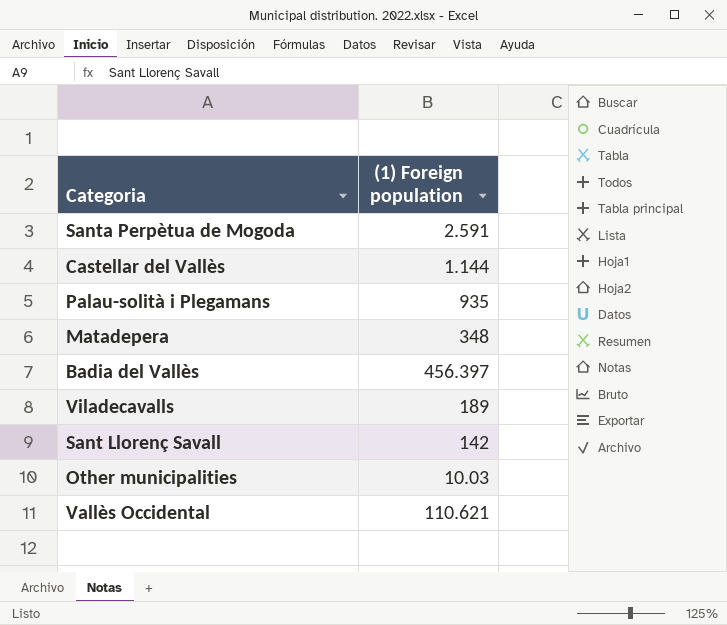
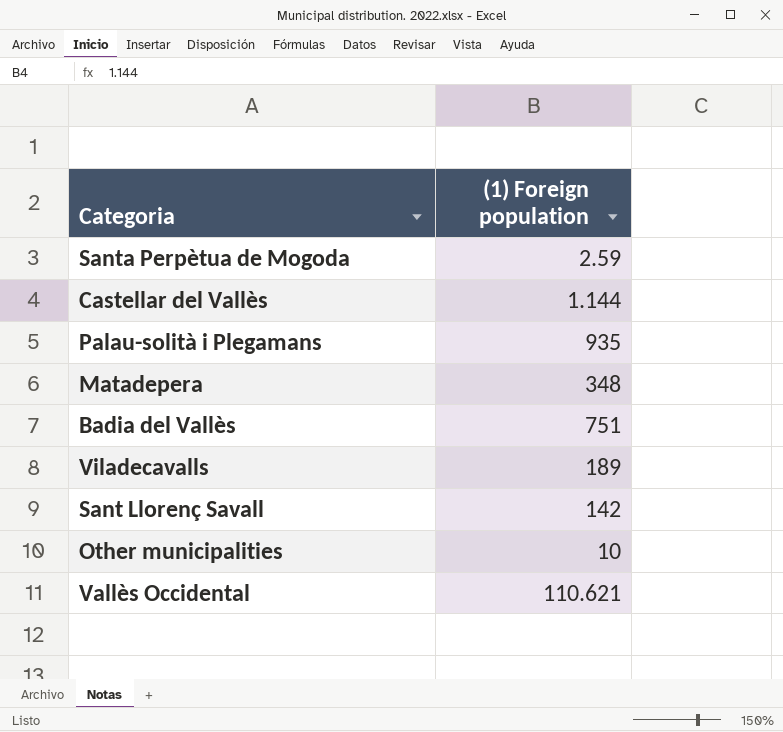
Santa Perpètua de Mogoda | (1) Foreign population: 2.591 -> 2.59
Badia del Vallès | (1) Foreign population: 456.397 -> 751
Other municipalities | (1) Foreign population: 10.03 -> 10

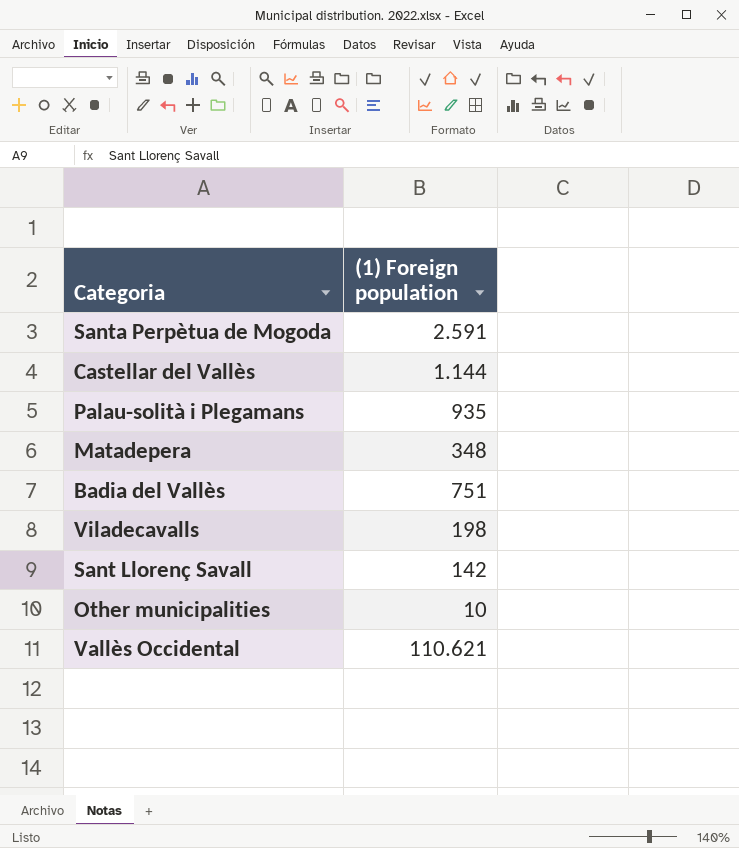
Santa Perpètua de Mogoda | (1) Foreign population: 2.59 -> 2.591
Viladecavalls | (1) Foreign population: 189 -> 198

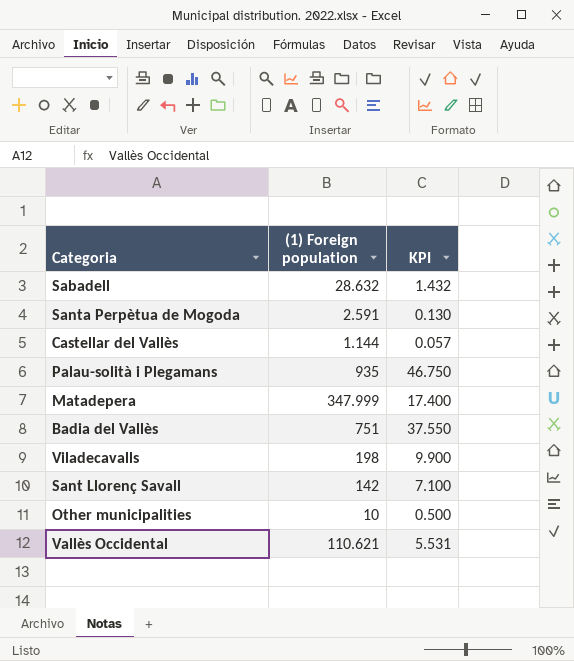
column KPI | formula: none -> [(1) Foreign population] * 0.05
row Sabadell: none -> 28.632 | 1.432
Matadepera | (1) Foreign population: 348 -> 347.999

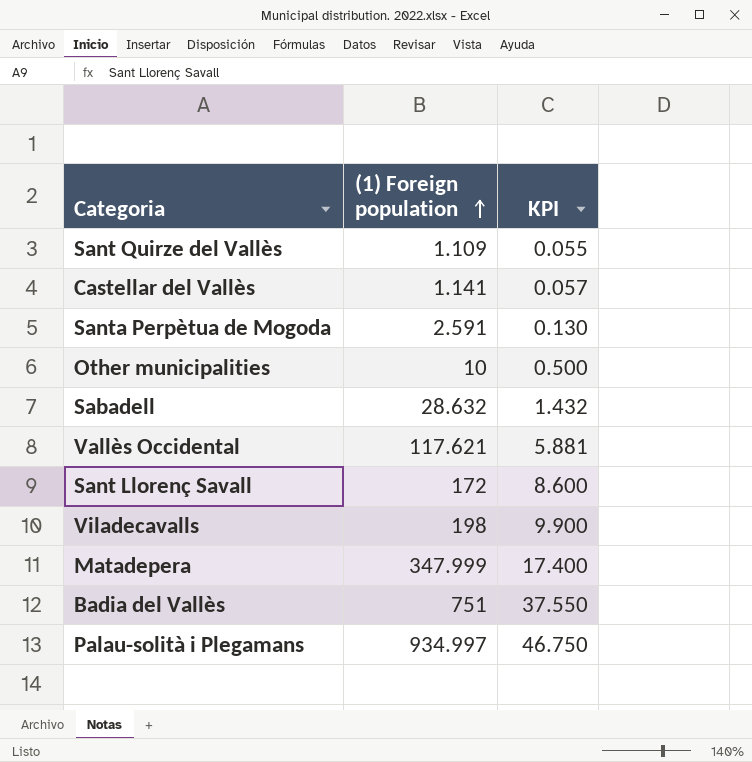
row order: none -> (1) Foreign population ascending
row Sant Quirze del Vallès: none -> 1.109 | 0.055
Castellar del Vallès | (1) Foreign population: 1.144 -> 1.141
Vallès Occidental | (1) Foreign population: 110.621 -> 117.621
Vallès Occidental | KPI: 5.531 -> 5.881
Sant Llorenç Savall | (1) Foreign population: 142 -> 172
Sant Llorenç Savall | KPI: 7.100 -> 8.600
Palau-solità i Plegamans | (1) Foreign population: 935 -> 934.997

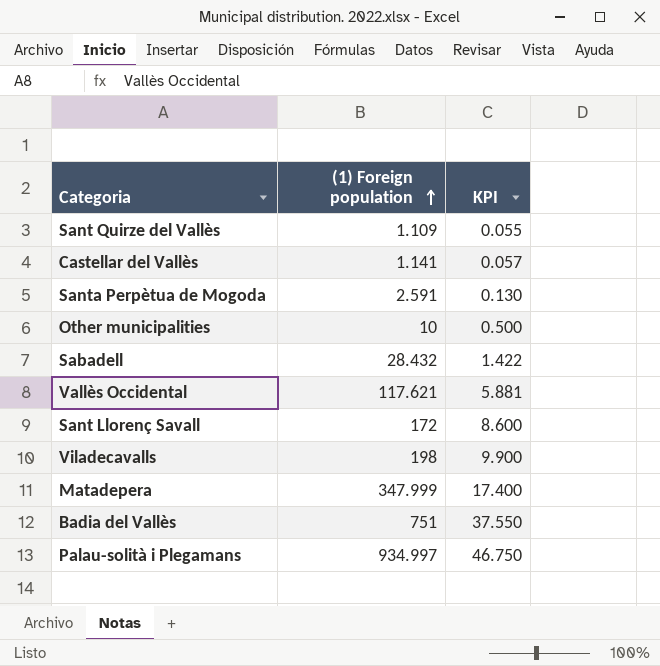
Sabadell | (1) Foreign population: 28.632 -> 28.432
Sabadell | KPI: 1.432 -> 1.422

